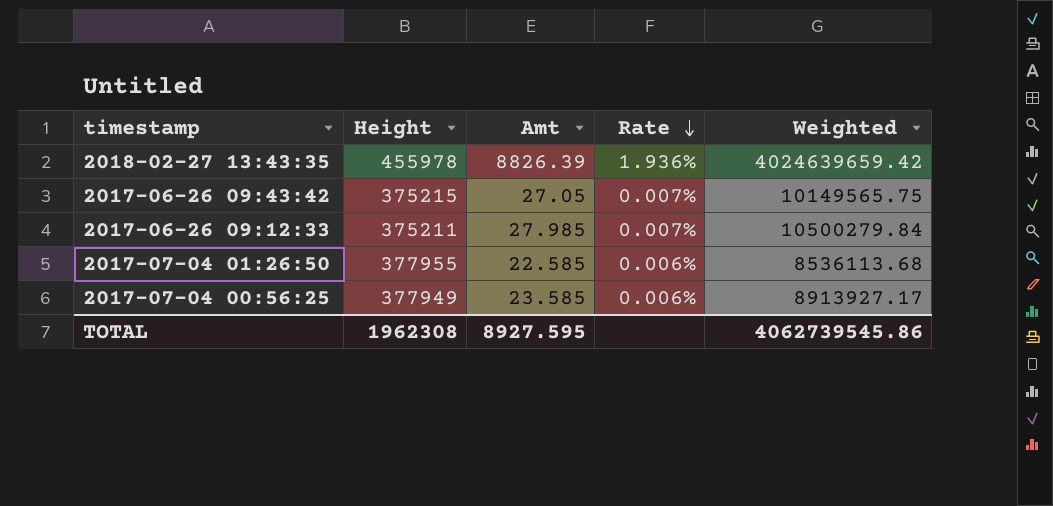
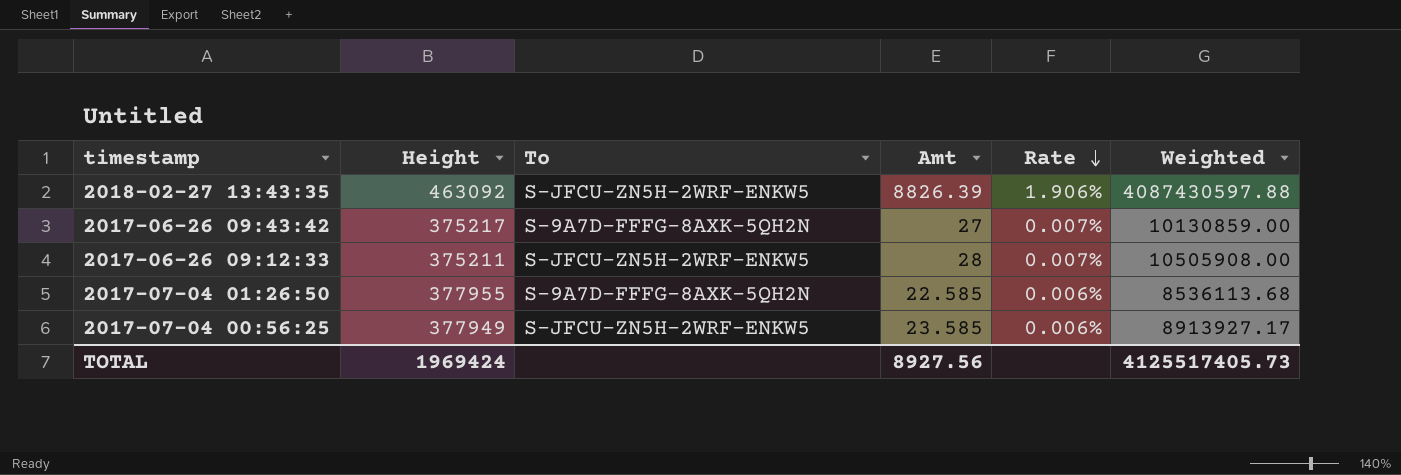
column To | position: none -> 3
2018-02-27 13:43:35 | Height: 455978 -> 463092
2018-02-27 13:43:35 | Rate: 1.936% -> 1.906%
2018-02-27 13:43:35 | Weighted: 4024639659.42 -> 4087430597.88
2017-06-26 09:43:42 | Height: 375215 -> 375217
2017-06-26 09:43:42 | Amt: 27.05 -> 27
2017-06-26 09:43:42 | Weighted: 10149565.75 -> 10130859.00
2017-06-26 09:12:33 | Amt: 27.985 -> 28
2017-06-26 09:12:33 | Weighted: 10500279.84 -> 10505908.00
TOTAL | Height: 1962308 -> 1969424
TOTAL | Amt: 8927.595 -> 8927.56
TOTAL | Weighted: 4062739545.86 -> 4125517405.73

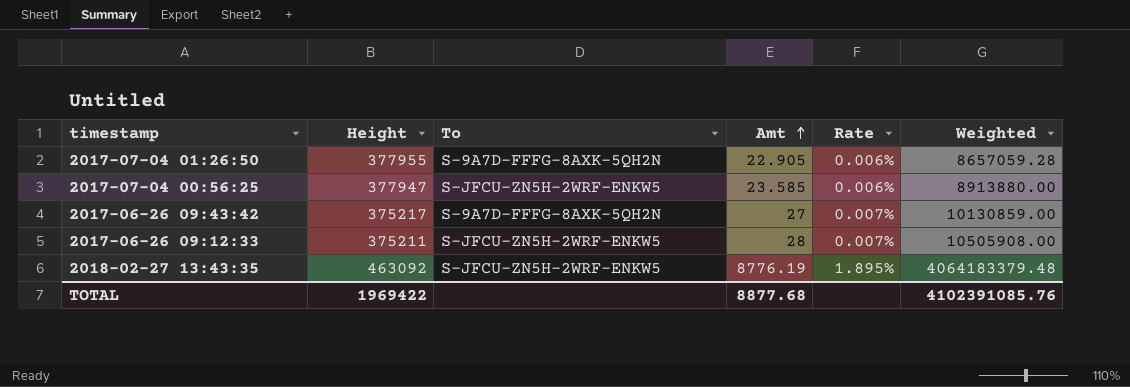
row order: Rate descending -> Amt ascending
2017-07-04 01:26:50 | Amt: 22.585 -> 22.905
2017-07-04 01:26:50 | Weighted: 8536113.68 -> 8657059.28
2017-07-04 00:56:25 | Height: 377949 -> 377947
2017-07-04 00:56:25 | Weighted: 8913927.17 -> 8913880.00
2018-02-27 13:43:35 | Amt: 8826.39 -> 8776.19
2018-02-27 13:43:35 | Rate: 1.906% -> 1.895%
2018-02-27 13:43:35 | Weighted: 4087430597.88 -> 4064183379.48
TOTAL | Height: 1969424 -> 1969422
TOTAL | Amt: 8927.56 -> 8877.68
TOTAL | Weighted: 4125517405.73 -> 4102391085.76

